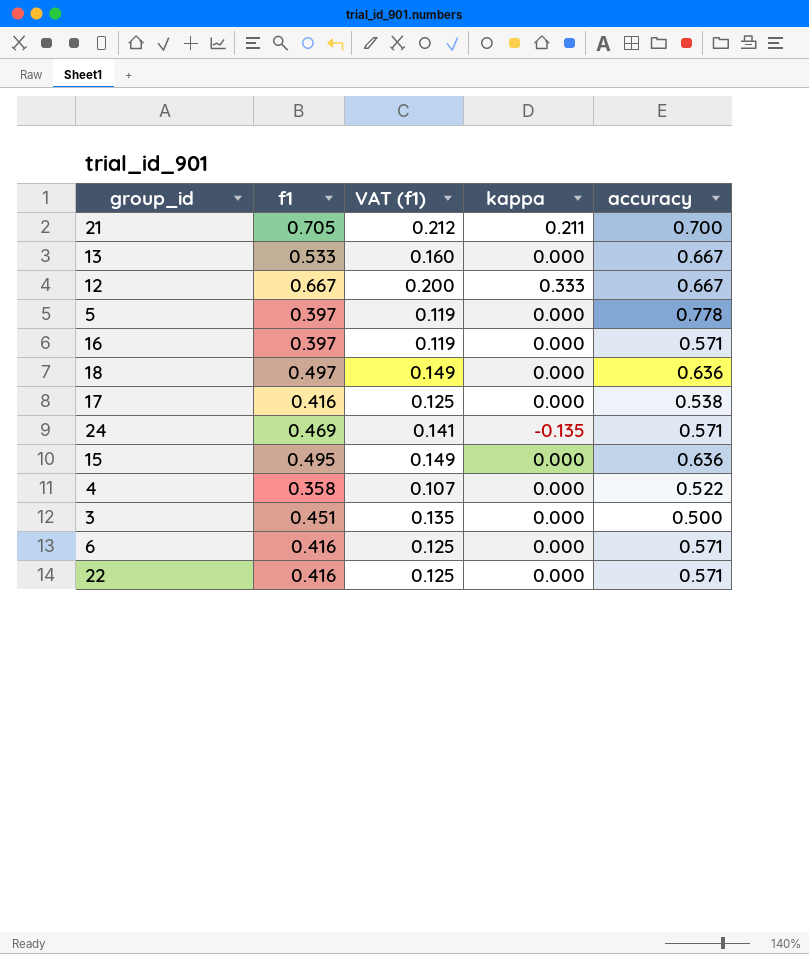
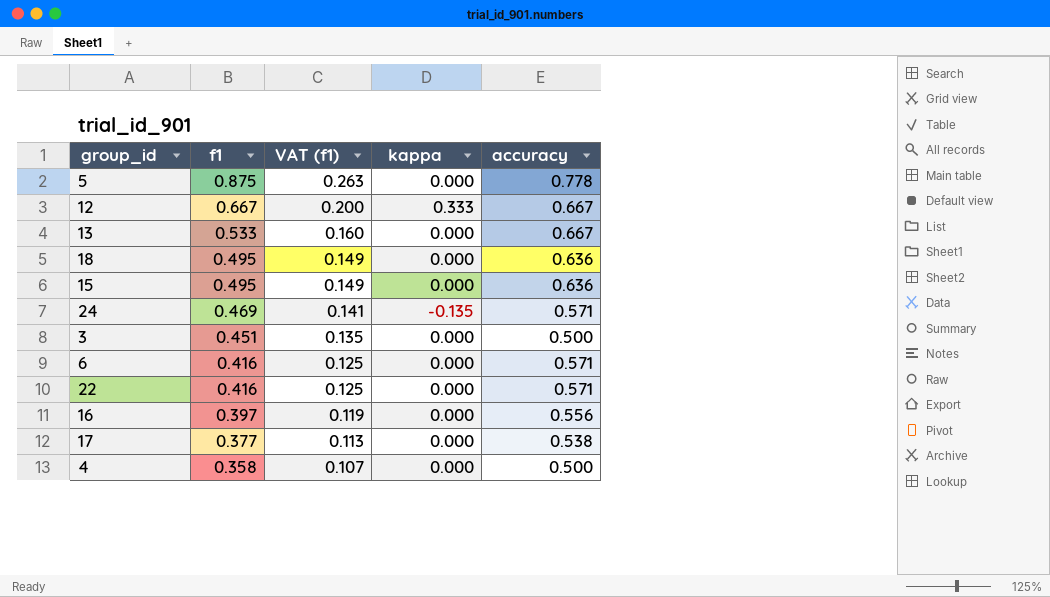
row order: none -> f1 descending
row 21: 0.705 | 0.212 | 0.211 | 0.700 -> none
5 | f1: 0.397 -> 0.875
5 | VAT (f1): 0.119 -> 0.263
18 | f1: 0.497 -> 0.495
16 | accuracy: 0.571 -> 0.556
17 | f1: 0.416 -> 0.377
17 | VAT (f1): 0.125 -> 0.113
4 | accuracy: 0.522 -> 0.500

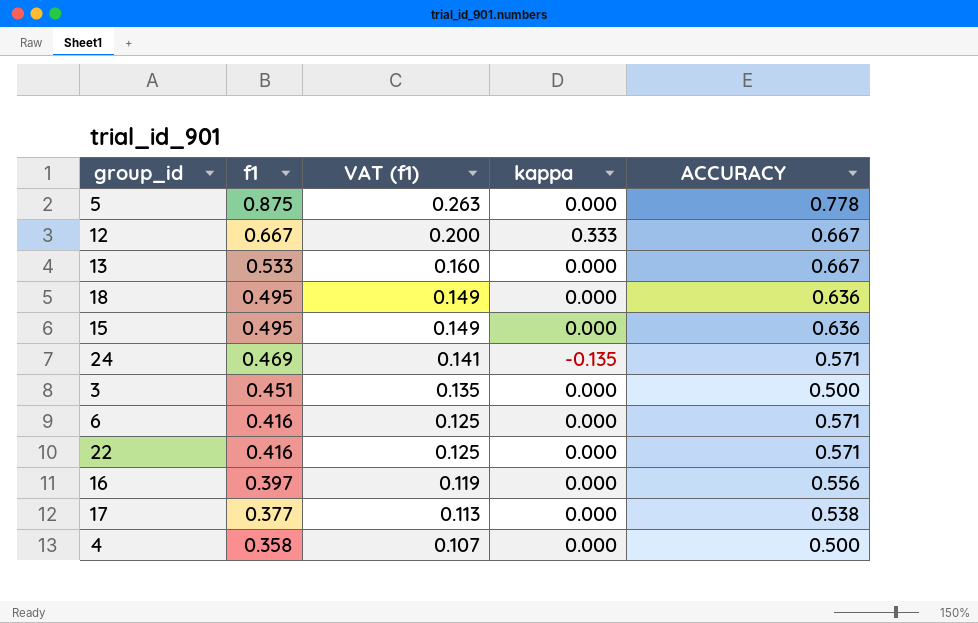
column name: accuracy -> ACCURACY

